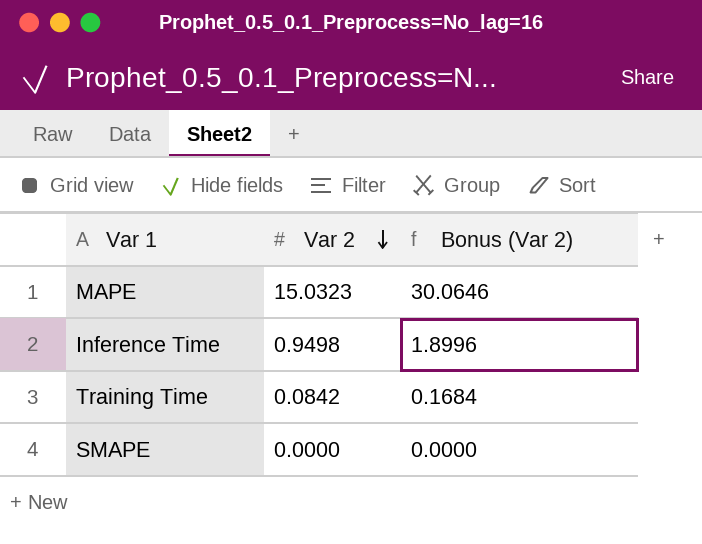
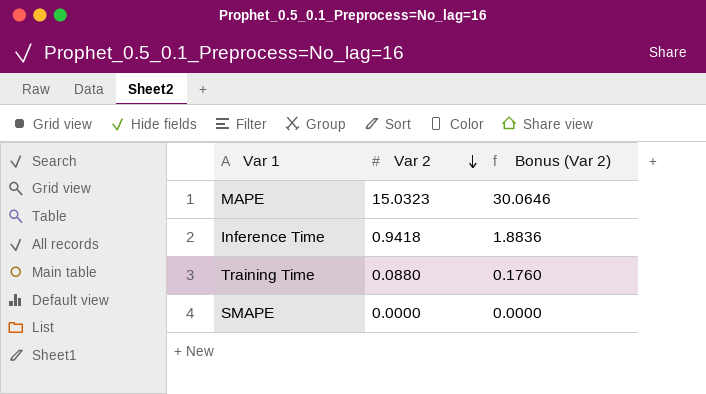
Inference Time | Var 2: 0.9498 -> 0.9418
Inference Time | Bonus (Var 2): 1.8996 -> 1.8836
Training Time | Var 2: 0.0842 -> 0.0880
Training Time | Bonus (Var 2): 0.1684 -> 0.1760

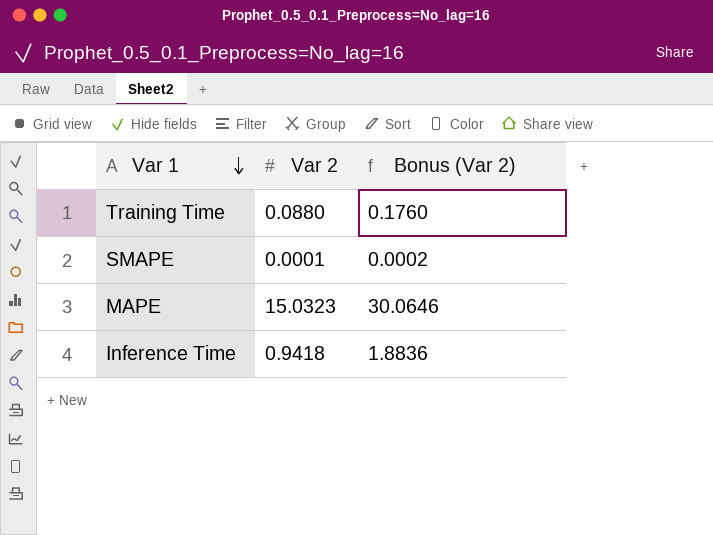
row order: Var 2 descending -> Var 1 descending
SMAPE | Var 2: 0.0000 -> 0.0001
SMAPE | Bonus (Var 2): 0.0000 -> 0.0002

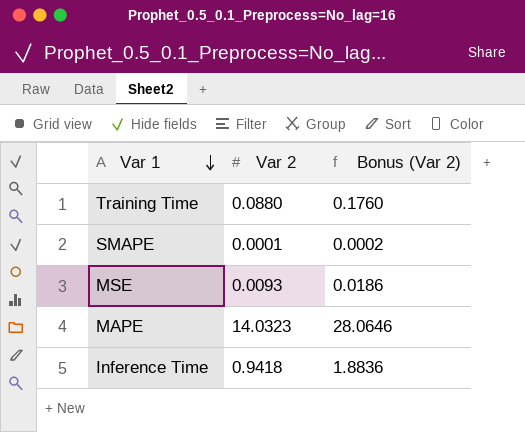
row MSE: none -> 0.0093 | 0.0186
MAPE | Var 2: 15.0323 -> 14.0323
MAPE | Bonus (Var 2): 30.0646 -> 28.0646

